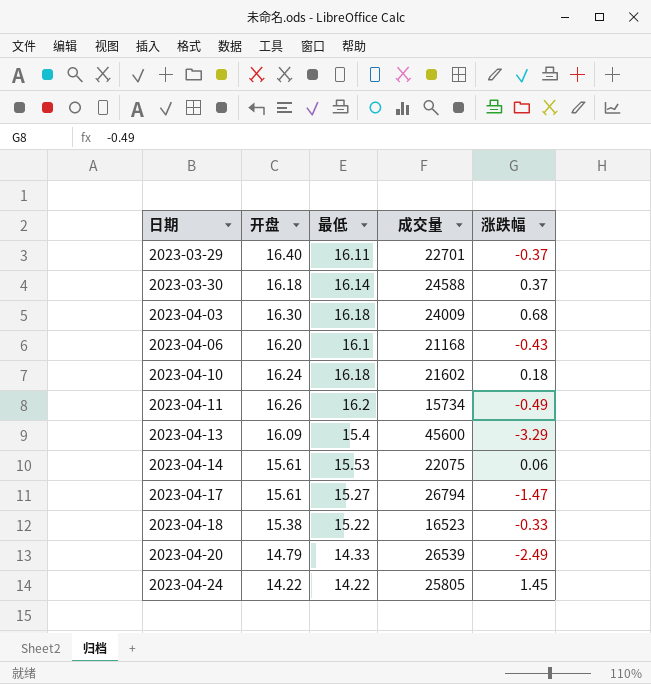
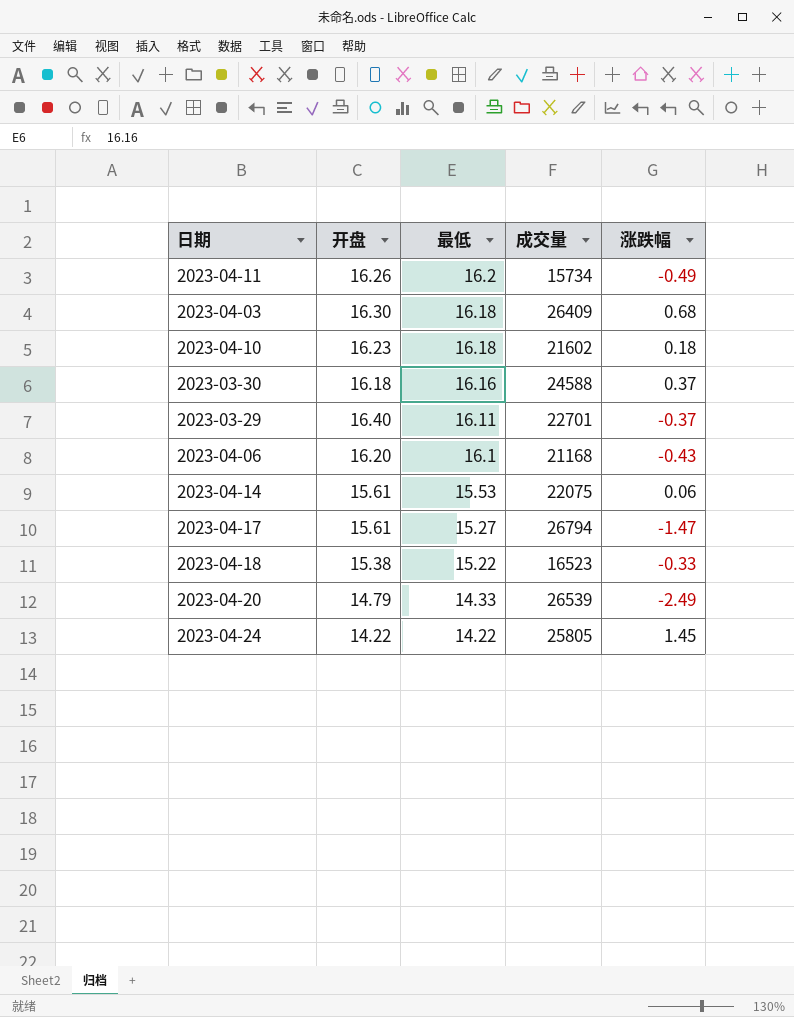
row order: 日期 ascending -> 最低 descending
row 2023-04-13: 16.09 | 15.4 | 45600 | -3.29 -> none
2023-04-03 | 成交量: 24009 -> 26409
2023-04-10 | 开盘: 16.24 -> 16.23
2023-03-30 | 最低: 16.14 -> 16.16

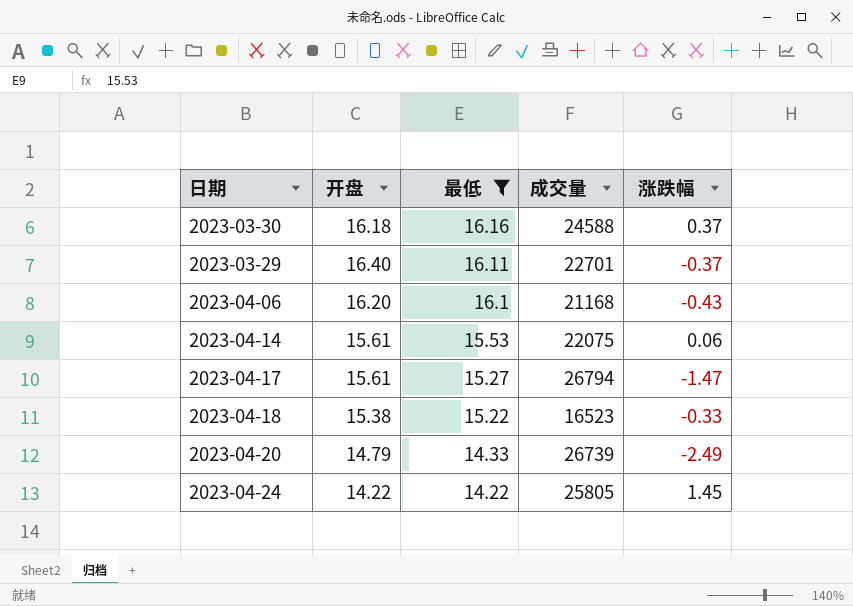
filter: none -> 最低 <= 16.16
2023-04-20 | 成交量: 26539 -> 26739

